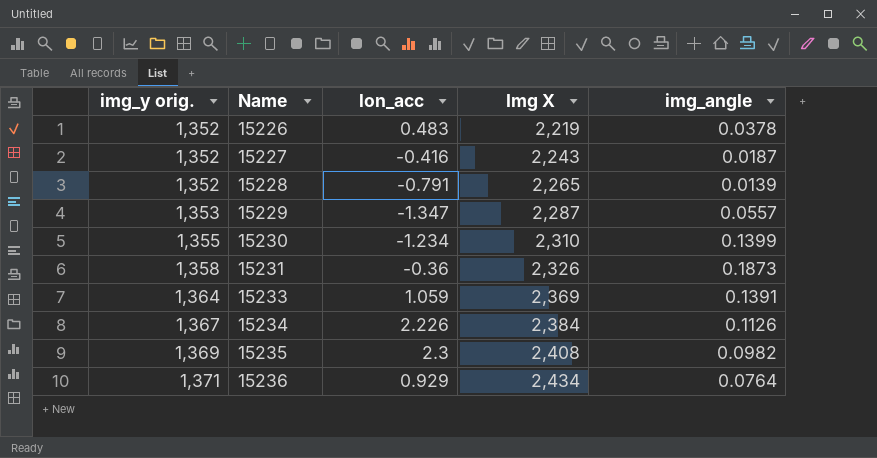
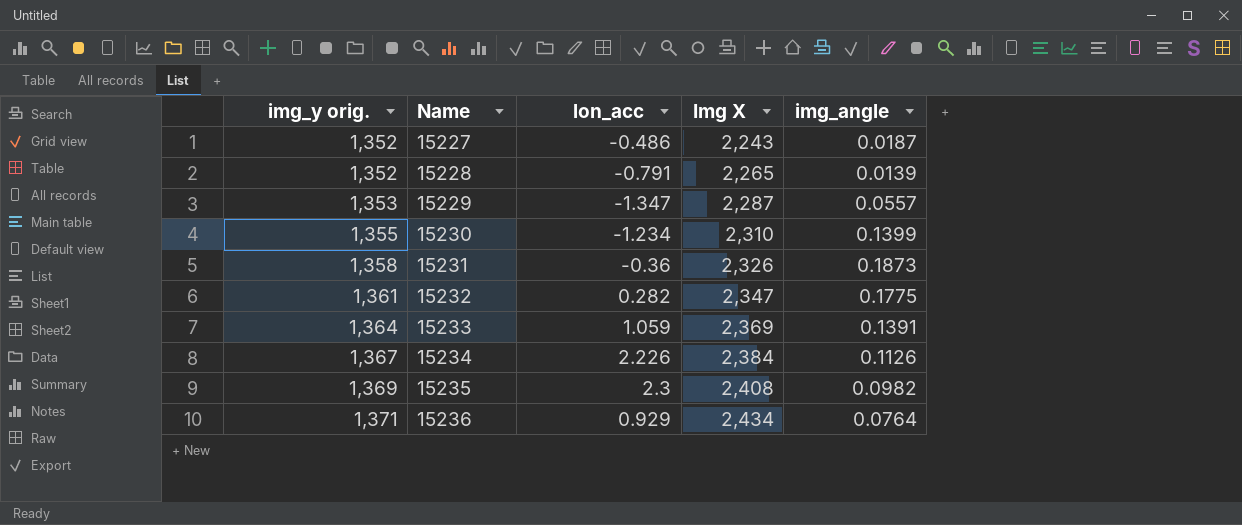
row 15226: 1,352 | 0.483 | 2,219 | 0.0378 -> none
15227 | lon_acc: -0.416 -> -0.486
row 15232: none -> 1,361 | 0.282 | 2,347 | 0.1775

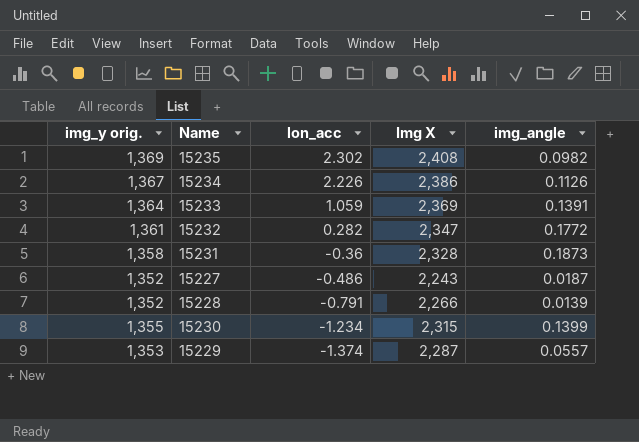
row order: img_y orig. ascending -> lon_acc descending
row 15236: 1,371 | 0.929 | 2,434 | 0.0764 -> none
15235 | lon_acc: 2.3 -> 2.302
15234 | Img X: 2,384 -> 2,386
15232 | img_angle: 0.1775 -> 0.1772
15231 | Img X: 2,326 -> 2,328
15228 | Img X: 2,265 -> 2,266
15230 | Img X: 2,310 -> 2,315
15229 | lon_acc: -1.347 -> -1.374

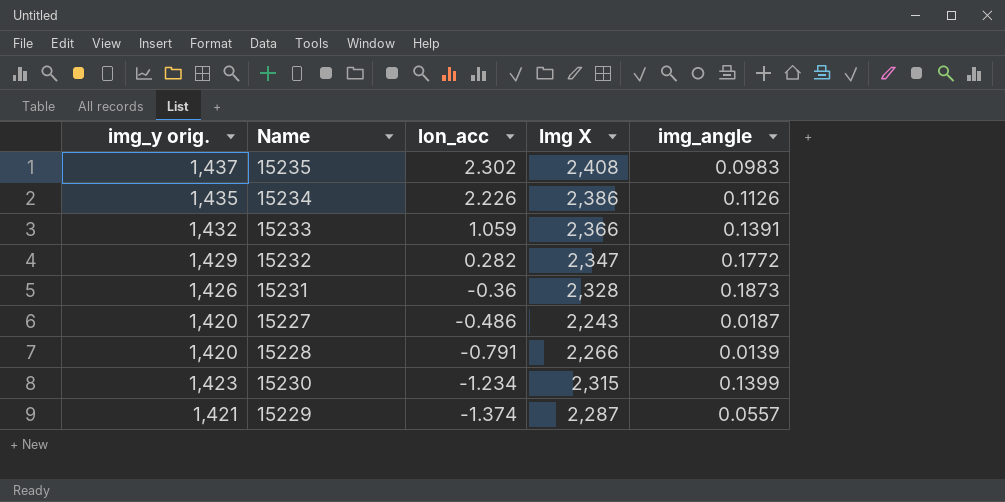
15235 | img_y orig.: 1,369 -> 1,437
15235 | img_angle: 0.0982 -> 0.0983
15234 | img_y orig.: 1,367 -> 1,435
15233 | img_y orig.: 1,364 -> 1,432
15233 | Img X: 2,369 -> 2,366
15232 | img_y orig.: 1,361 -> 1,429
15231 | img_y orig.: 1,358 -> 1,426
15227 | img_y orig.: 1,352 -> 1,420
15228 | img_y orig.: 1,352 -> 1,420
15230 | img_y orig.: 1,355 -> 1,423
15229 | img_y orig.: 1,353 -> 1,421

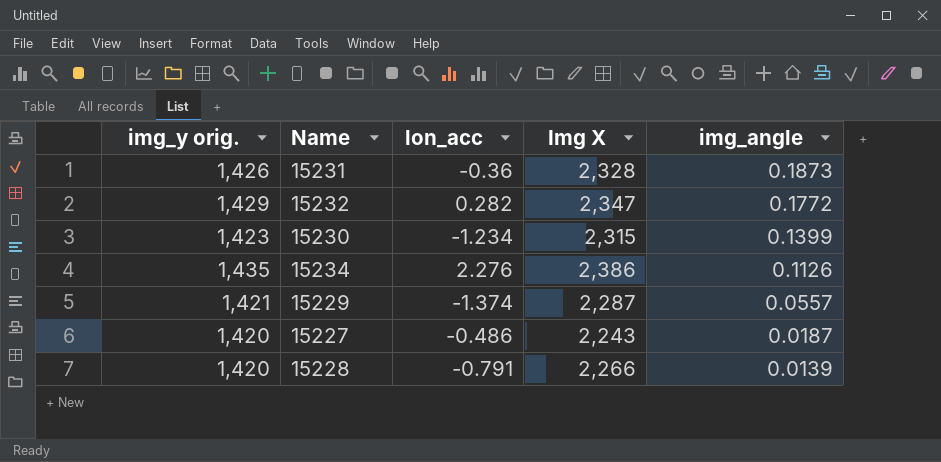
row order: lon_acc descending -> img_angle descending
row 15235: 1,437 | 2.302 | 2,408 | 0.0983 -> none
row 15233: 1,432 | 1.059 | 2,366 | 0.1391 -> none
15234 | lon_acc: 2.226 -> 2.276

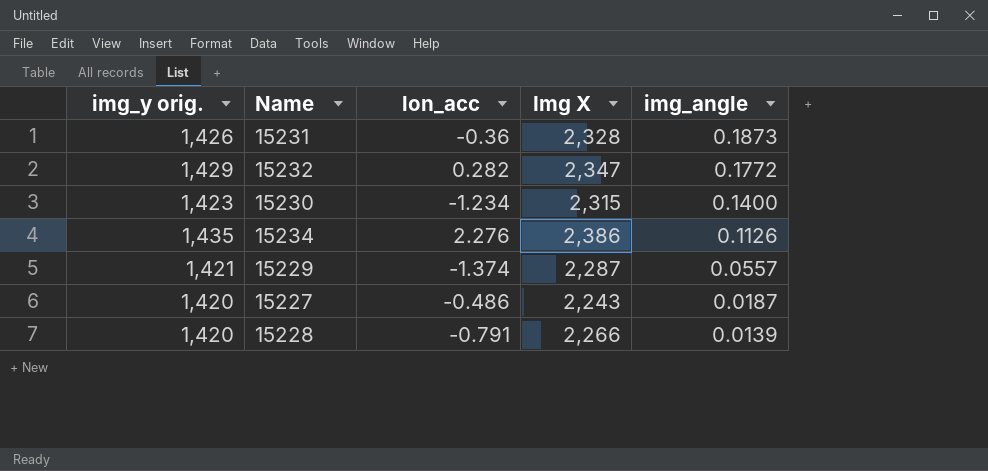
15230 | img_angle: 0.1399 -> 0.1400

